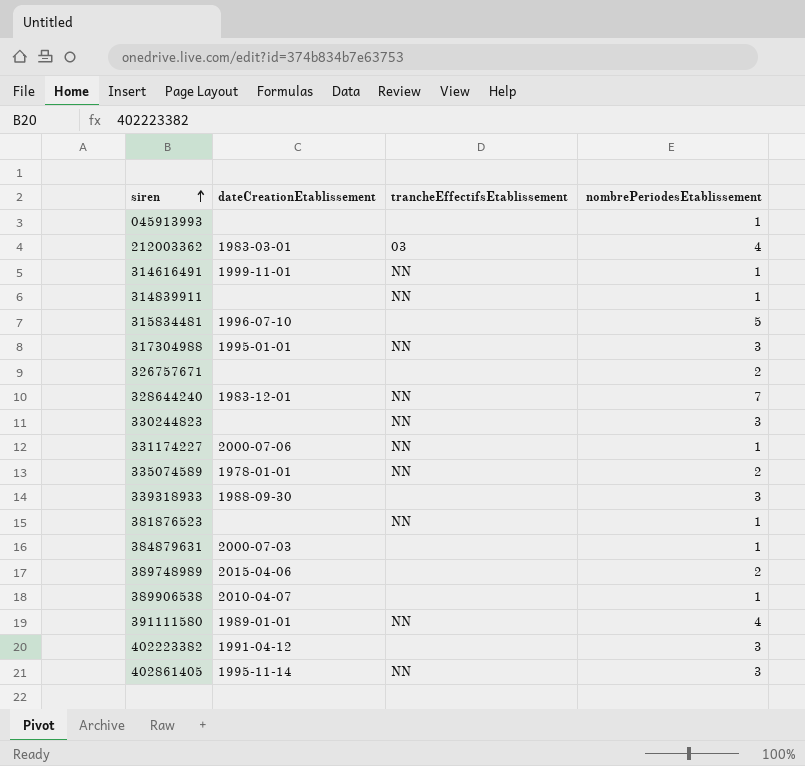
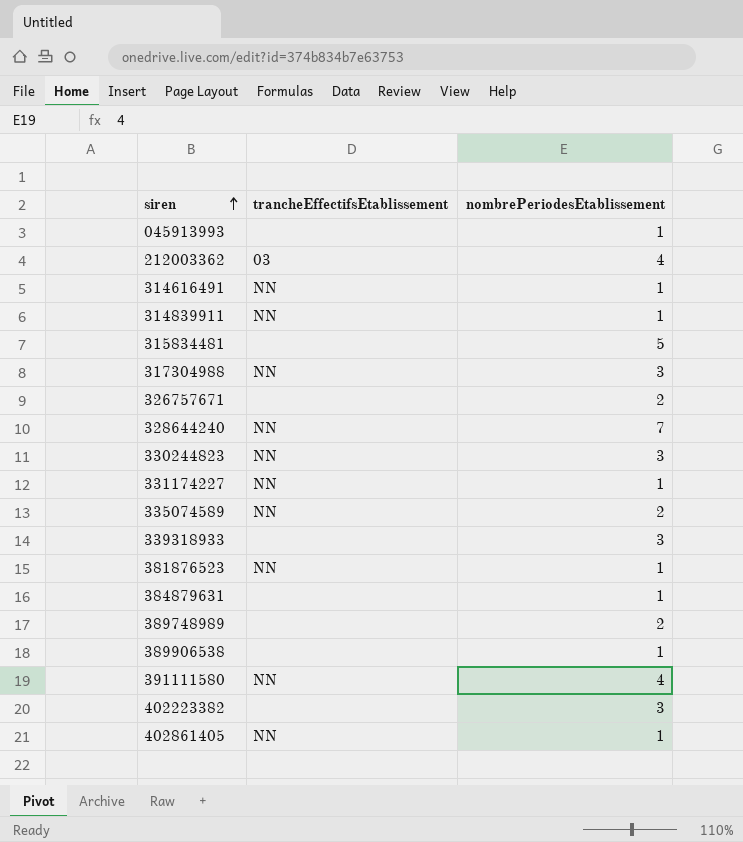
column dateCreationEtablissement | position: 2 -> none
402861405 | nombrePeriodesEtablissement: 3 -> 1

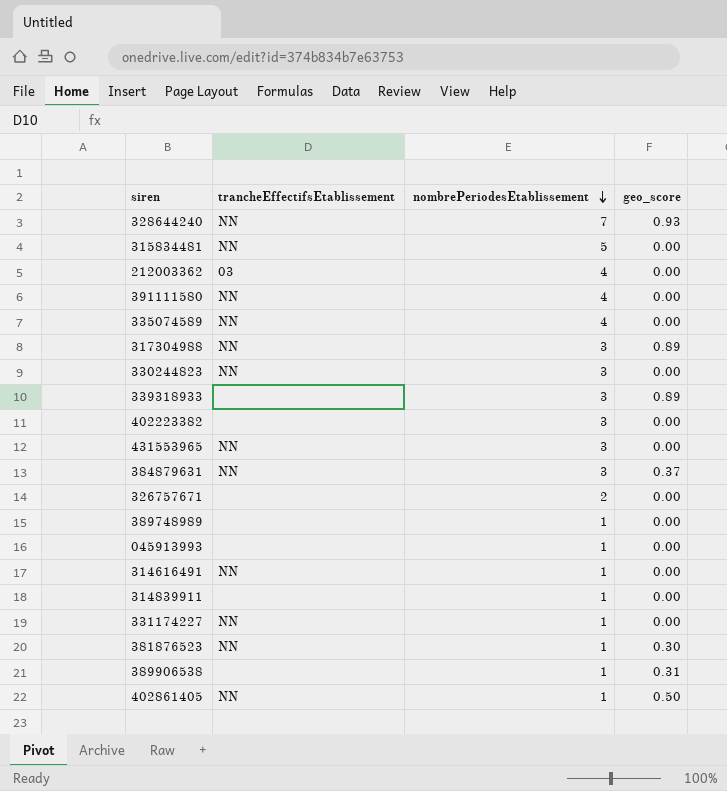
row order: siren ascending -> nombrePeriodesEtablissement descending
column geo_score | position: none -> 4
315834481 | trancheEffectifsEtablissement: none -> NN
335074589 | nombrePeriodesEtablissement: 2 -> 4
row 431553965: none -> NN | 3 | 0.00
384879631 | trancheEffectifsEtablissement: none -> NN
384879631 | nombrePeriodesEtablissement: 1 -> 3
389748989 | nombrePeriodesEtablissement: 2 -> 1
314839911 | trancheEffectifsEtablissement: NN -> none

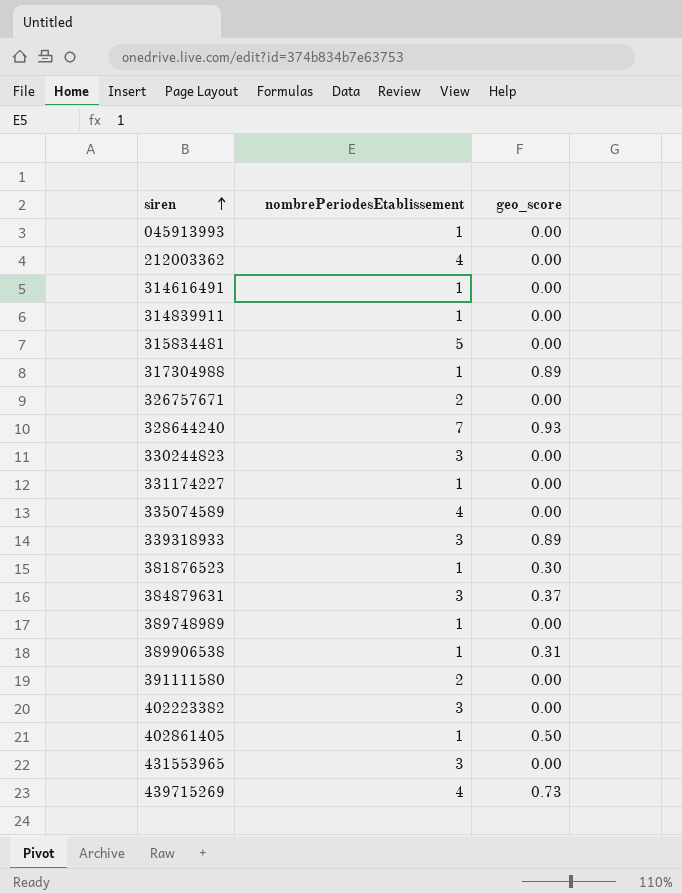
row order: nombrePeriodesEtablissement descending -> siren ascending
column trancheEffectifsEtablissement | position: 2 -> none
317304988 | nombrePeriodesEtablissement: 3 -> 1
391111580 | nombrePeriodesEtablissement: 4 -> 2
row 439715269: none -> 4 | 0.73

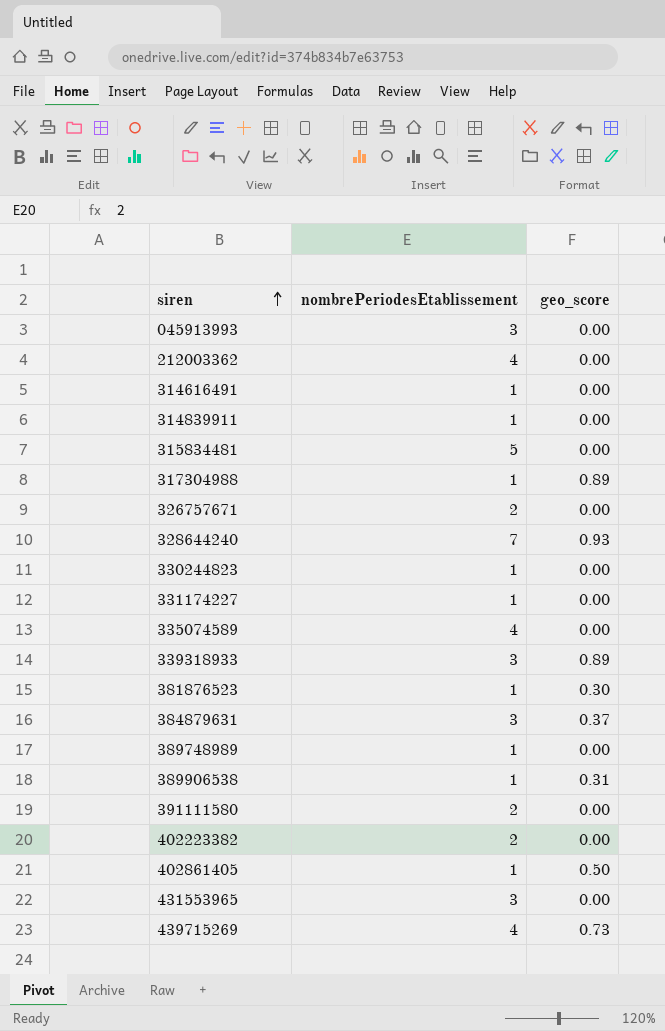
045913993 | nombrePeriodesEtablissement: 1 -> 3
330244823 | nombrePeriodesEtablissement: 3 -> 1
402223382 | nombrePeriodesEtablissement: 3 -> 2

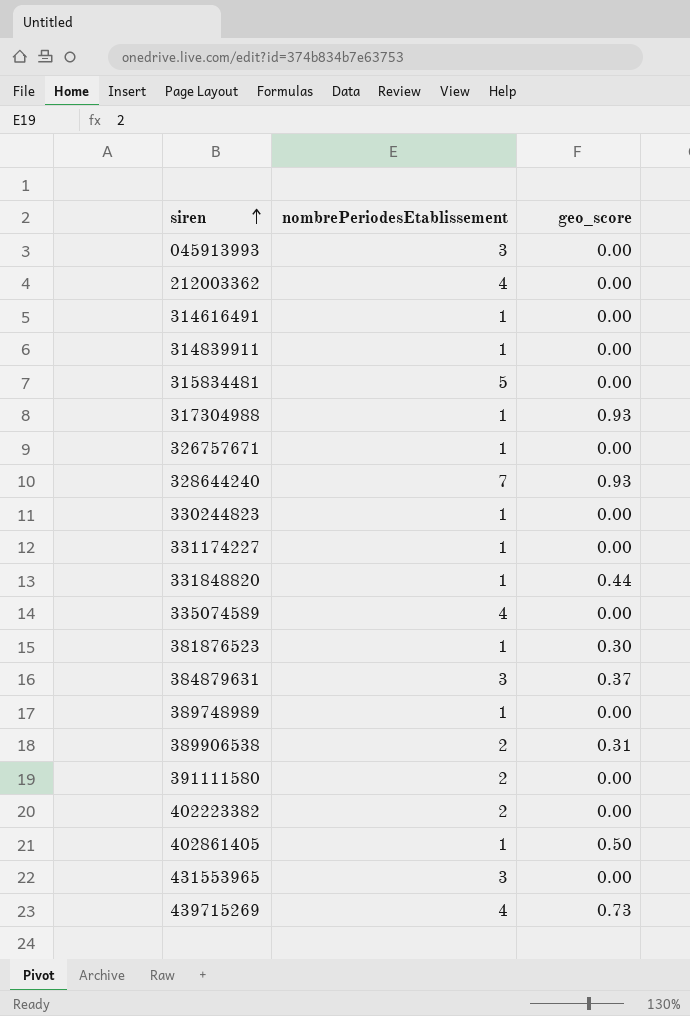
row 339318933: 3 | 0.89 -> none
317304988 | geo_score: 0.89 -> 0.93
326757671 | nombrePeriodesEtablissement: 2 -> 1
row 331848820: none -> 1 | 0.44
389906538 | nombrePeriodesEtablissement: 1 -> 2

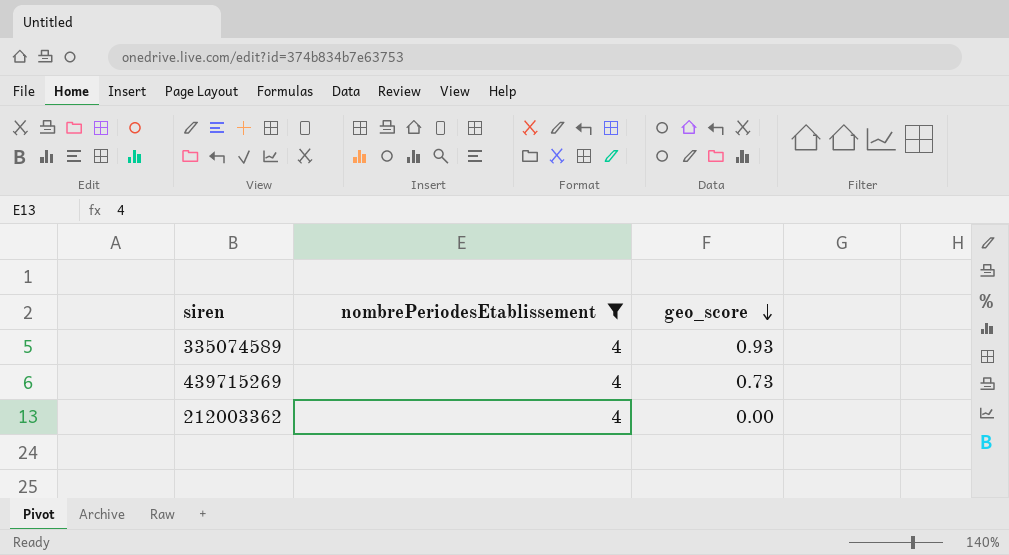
filter: none -> nombrePeriodesEtablissement = 4
row order: siren ascending -> geo_score descending
335074589 | geo_score: 0.00 -> 0.93

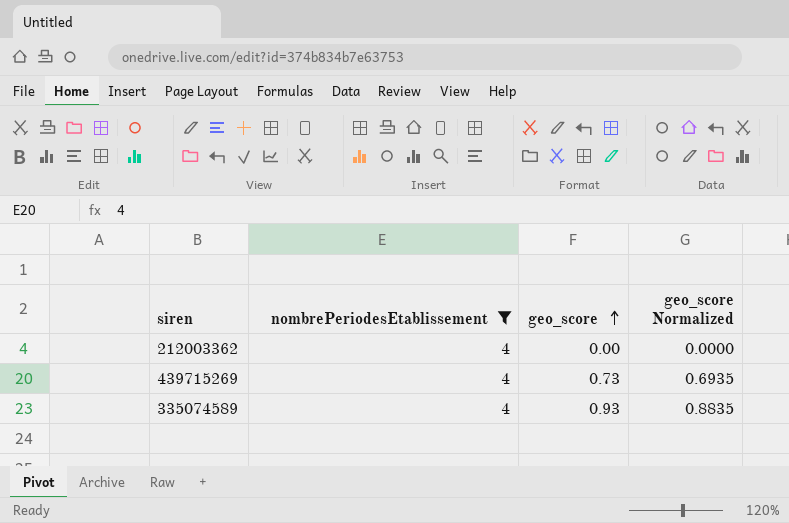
row order: geo_score descending -> geo_score ascending
column geo_score Normalized | formula: none -> [geo_score] * 0.95

